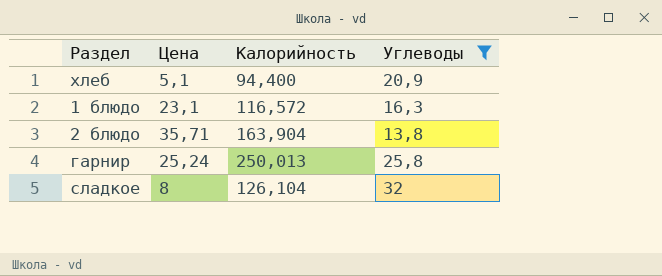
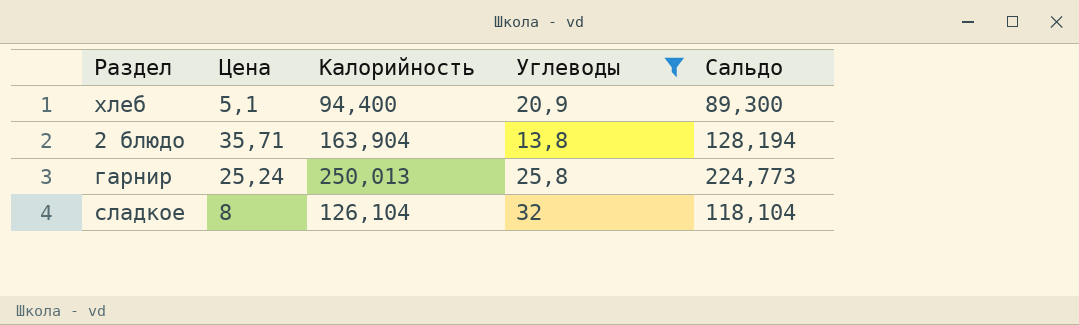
column Сальдо | formula: none -> [Калорийность] - [Цена]
row 1 блюдо: 23,1 | 116,572 | 16,3 -> none

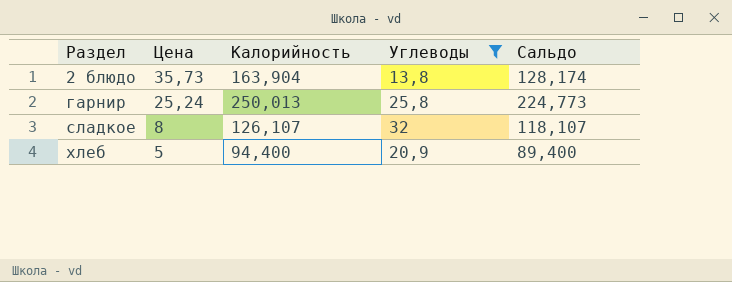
row order: none -> Раздел ascending
2 блюдо | Цена: 35,71 -> 35,73
2 блюдо | Сальдо: 128,194 -> 128,174
сладкое | Калорийность: 126,104 -> 126,107
сладкое | Сальдо: 118,104 -> 118,107
хлеб | Цена: 5,1 -> 5
хлеб | Сальдо: 89,300 -> 89,400

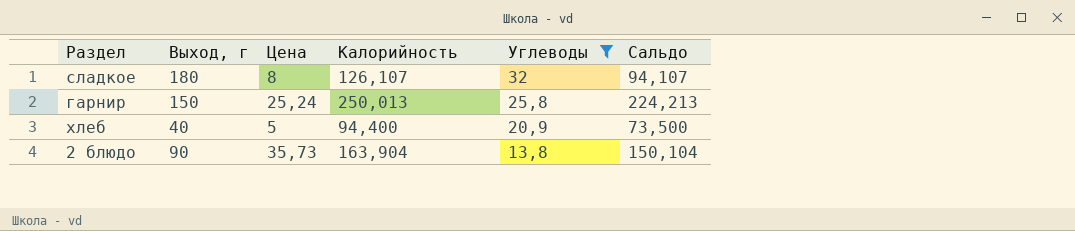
row order: Раздел ascending -> Углеводы descending
column Выход, г | position: none -> 2
column Сальдо | formula: [Калорийность] - [Цена] -> [Калорийность] - [Углеводы]

